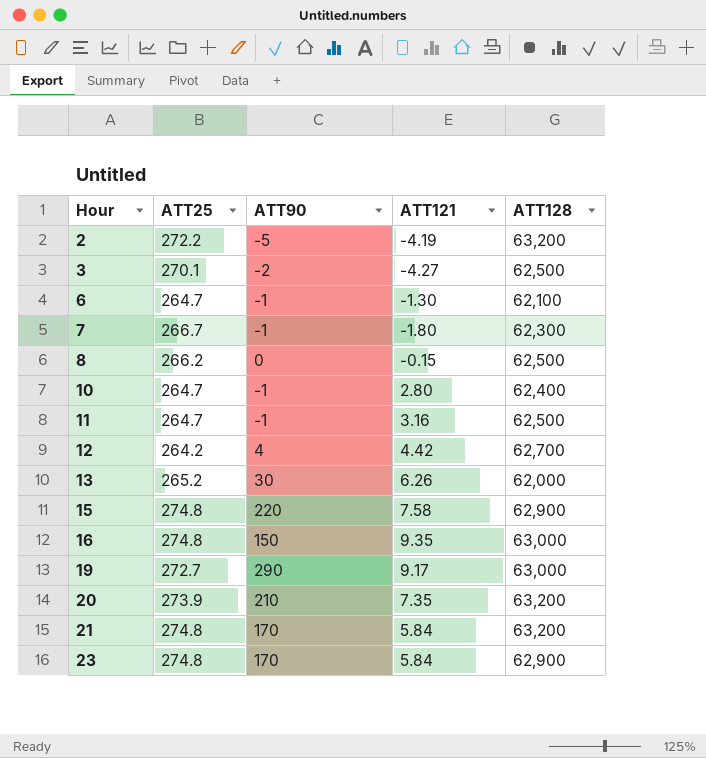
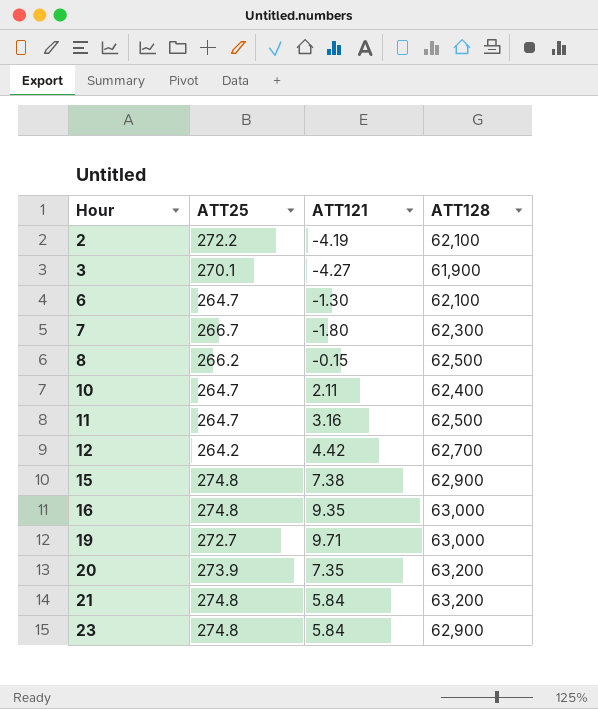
column ATT90 | position: 3 -> none
row 13: 265.2 | 30 | 6.26 | 62,000 -> none
2 | ATT128: 63,200 -> 62,100
3 | ATT128: 62,500 -> 61,900
10 | ATT121: 2.80 -> 2.11
15 | ATT121: 7.58 -> 7.38
19 | ATT121: 9.17 -> 9.71

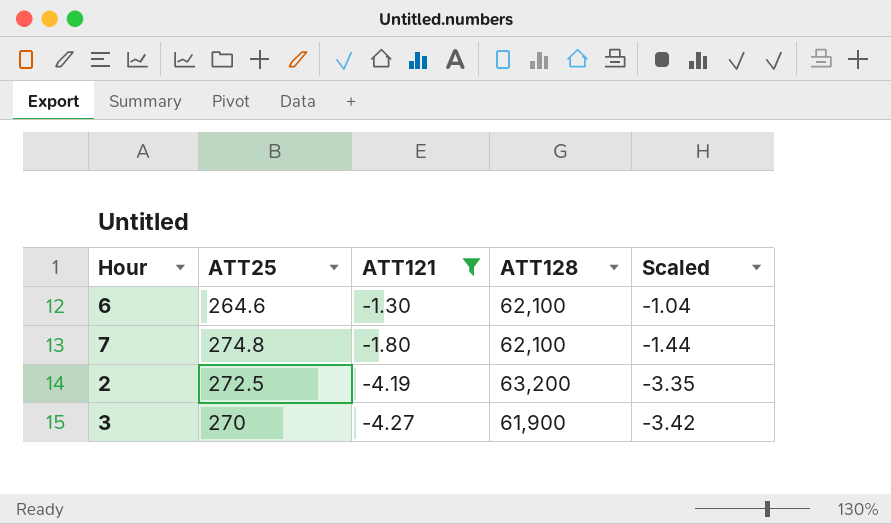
filter: none -> ATT121 <= -1.30
row order: Hour ascending -> ATT121 descending
column Scaled | formula: none -> [ATT121] * 0.8
6 | ATT25: 264.7 -> 264.6
7 | ATT25: 266.7 -> 274.8
7 | ATT128: 62,300 -> 62,100
2 | ATT25: 272.2 -> 272.5
2 | ATT128: 62,100 -> 63,200
3 | ATT25: 270.1 -> 270

